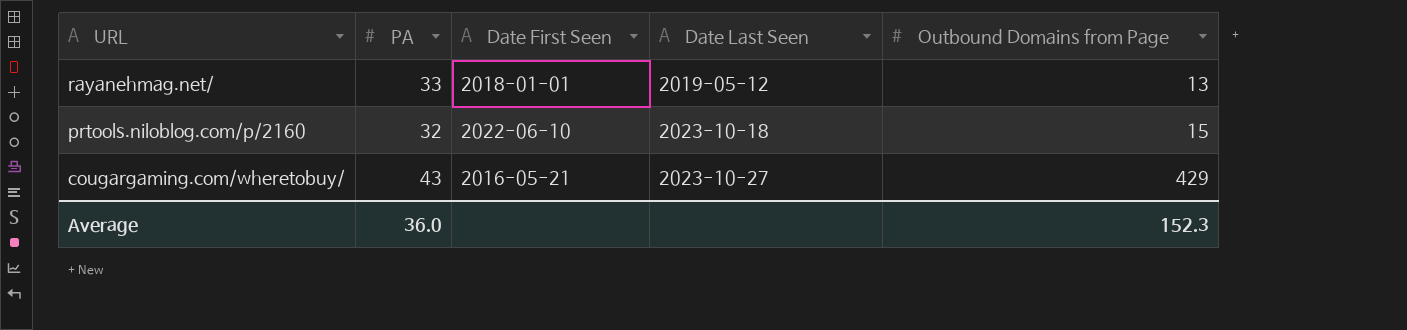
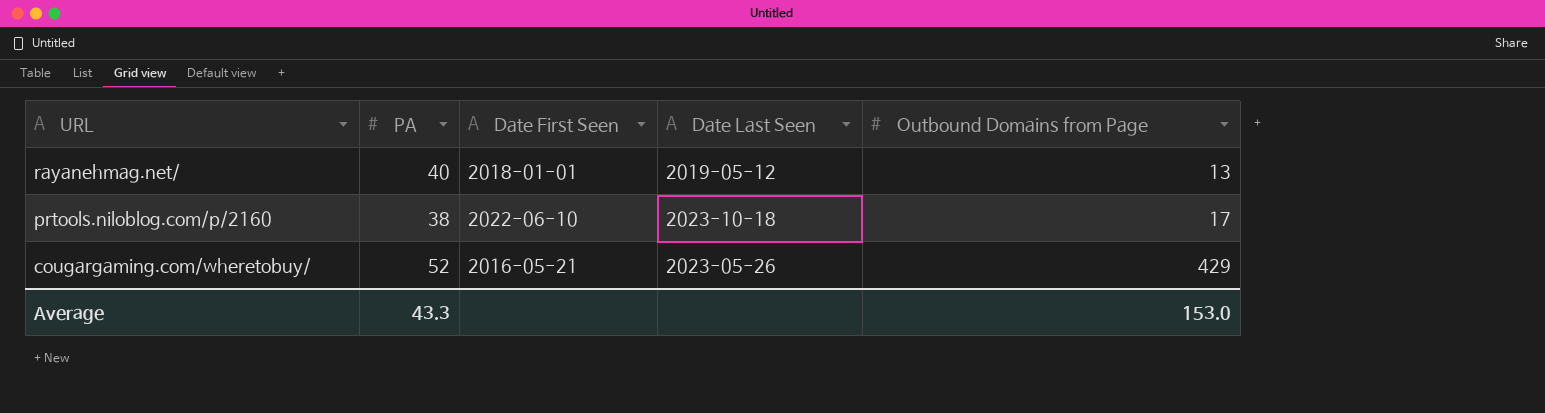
rayanehmag.net/ | PA: 33 -> 40
prtools.niloblog.com/p/2160 | PA: 32 -> 38
prtools.niloblog.com/p/2160 | Outbound Domains from Page: 15 -> 17
cougargaming.com/wheretobuy/ | PA: 43 -> 52
cougargaming.com/wheretobuy/ | Date Last Seen: 2023-10-27 -> 2023-05-26
Average | PA: 36.0 -> 43.3
Average | Outbound Domains from Page: 152.3 -> 153.0

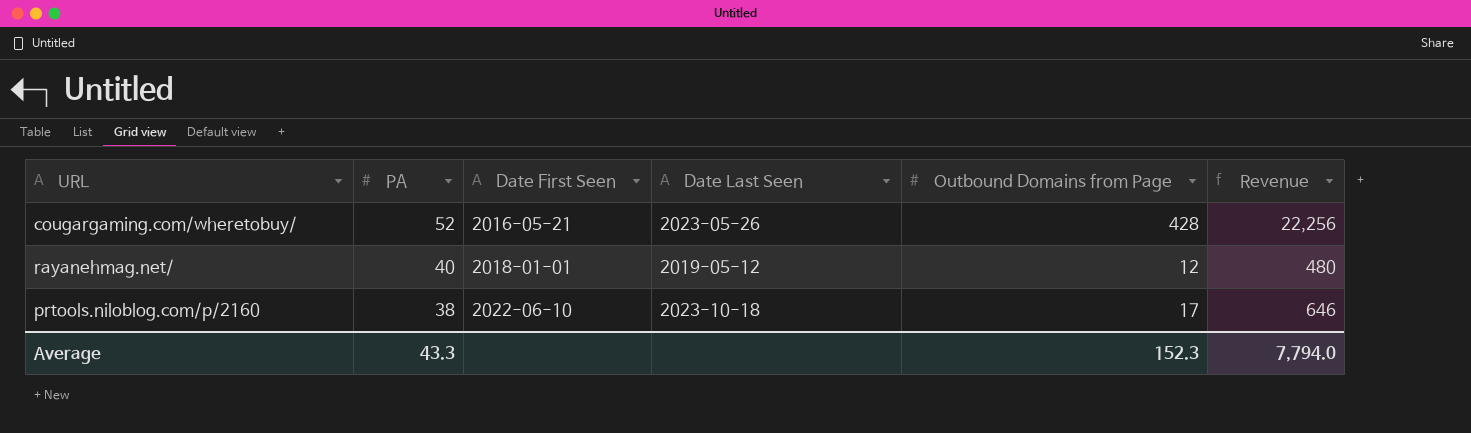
row order: URL descending -> PA descending
column Revenue | formula: none -> [PA] * [Outbound Domains from Page]
cougargaming.com/wheretobuy/ | Outbound Domains from Page: 429 -> 428
rayanehmag.net/ | Outbound Domains from Page: 13 -> 12
Average | Outbound Domains from Page: 153.0 -> 152.3

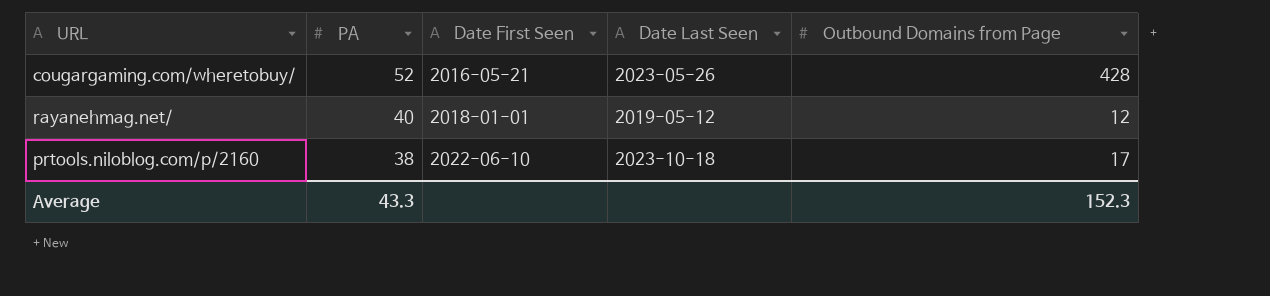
column Revenue | formula: [PA] * [Outbound Domains from Page] -> none

